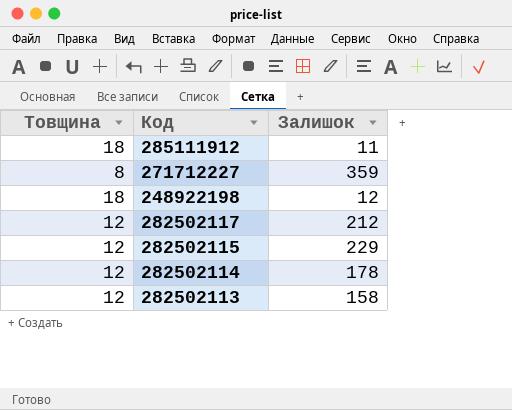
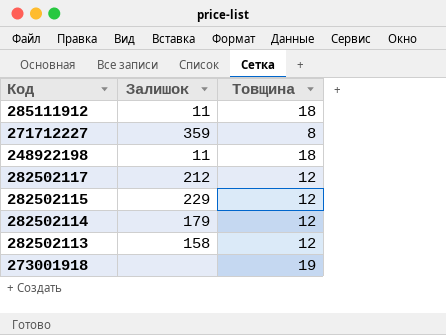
column Товщина | position: 1 -> 3
248922198 | Залишок: 12 -> 11
282502114 | Залишок: 178 -> 179
row 273001918: none -> none | 19

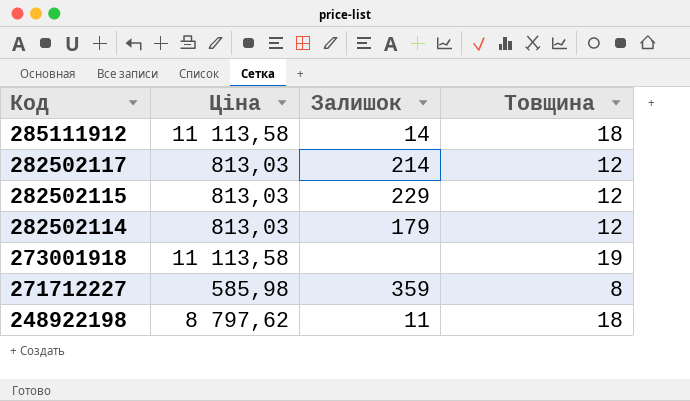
row order: none -> Код descending
column Ціна | position: none -> 2
row 282502113: 158 | 12 -> none
285111912 | Залишок: 11 -> 14
282502117 | Залишок: 212 -> 214

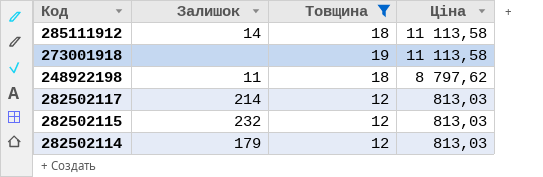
filter: none -> Товщина != 8
row order: Код descending -> Ціна descending
column Ціна | position: 2 -> 4
282502115 | Залишок: 229 -> 232

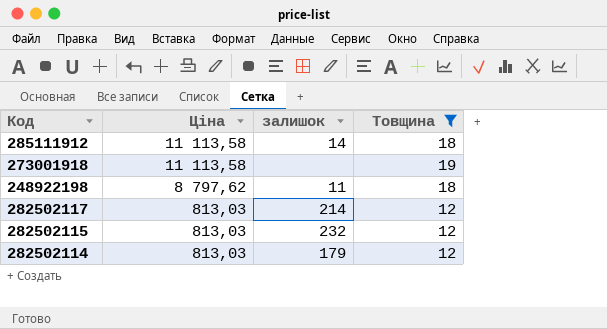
column Ціна | position: 4 -> 2
column name: Залишок -> залишок

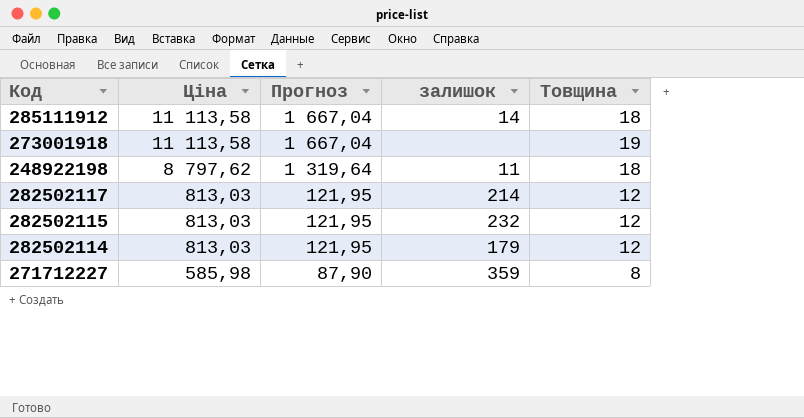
filter: Товщина != 8 -> none
column Прогноз | formula: none -> [Ціна] * 0,15

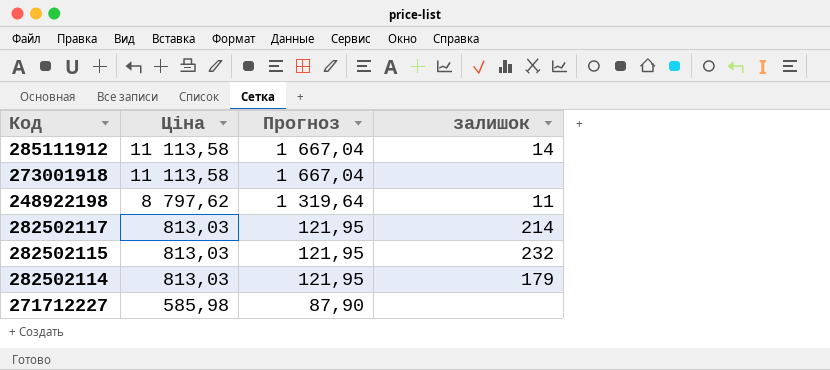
column Товщина | position: 5 -> none
271712227 | залишок: 359 -> none

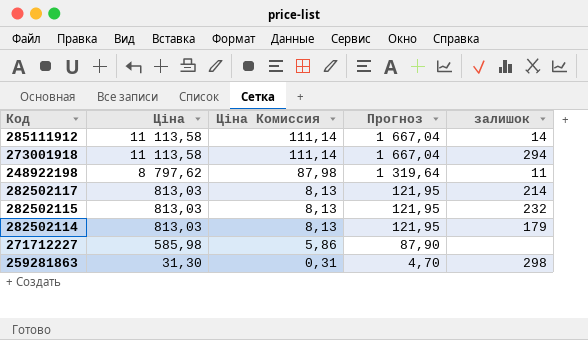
column Ціна Комиссия | formula: none -> [Ціна] * 0,01
273001918 | залишок: none -> 294
row 259281863: none -> 31,30 | 0,31 | 4,70 | 298

